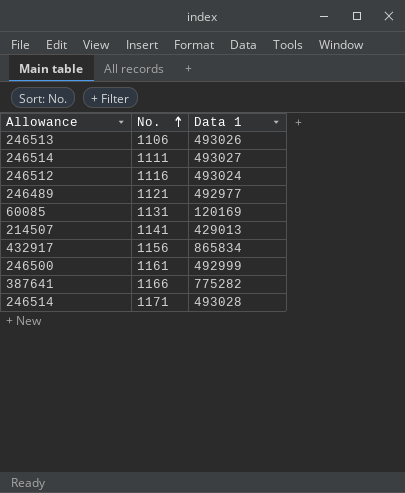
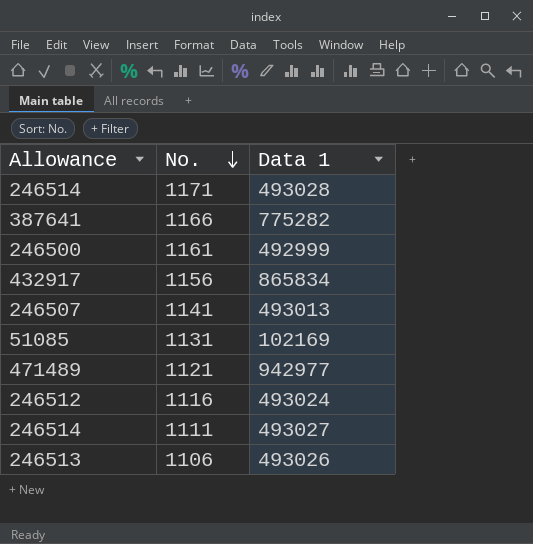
row order: No. ascending -> No. descending
1141 | Allowance: 214507 -> 246507
1141 | Data 1: 429013 -> 493013
1131 | Allowance: 60085 -> 51085
1131 | Data 1: 120169 -> 102169
1121 | Allowance: 246489 -> 471489
1121 | Data 1: 492977 -> 942977

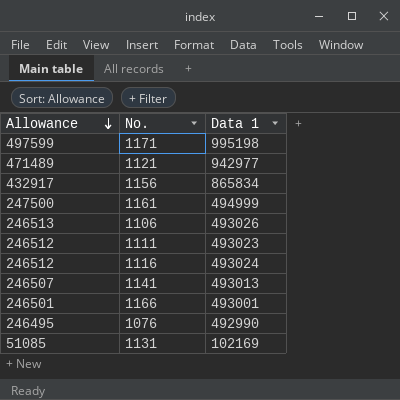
row order: No. descending -> Allowance descending
1171 | Allowance: 246514 -> 497599
1171 | Data 1: 493028 -> 995198
1161 | Allowance: 246500 -> 247500
1161 | Data 1: 492999 -> 494999
1111 | Allowance: 246514 -> 246512
1111 | Data 1: 493027 -> 493023
1166 | Allowance: 387641 -> 246501
1166 | Data 1: 775282 -> 493001
row 1076: none -> 246495 | 492990

